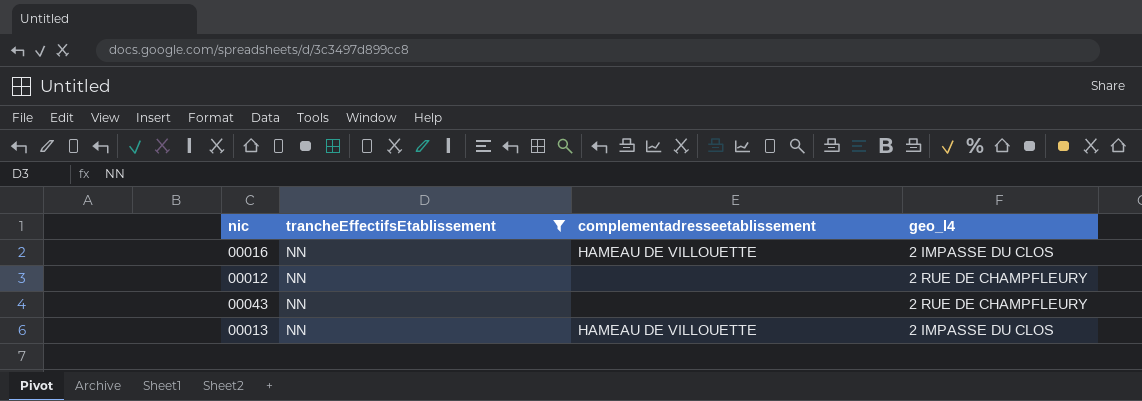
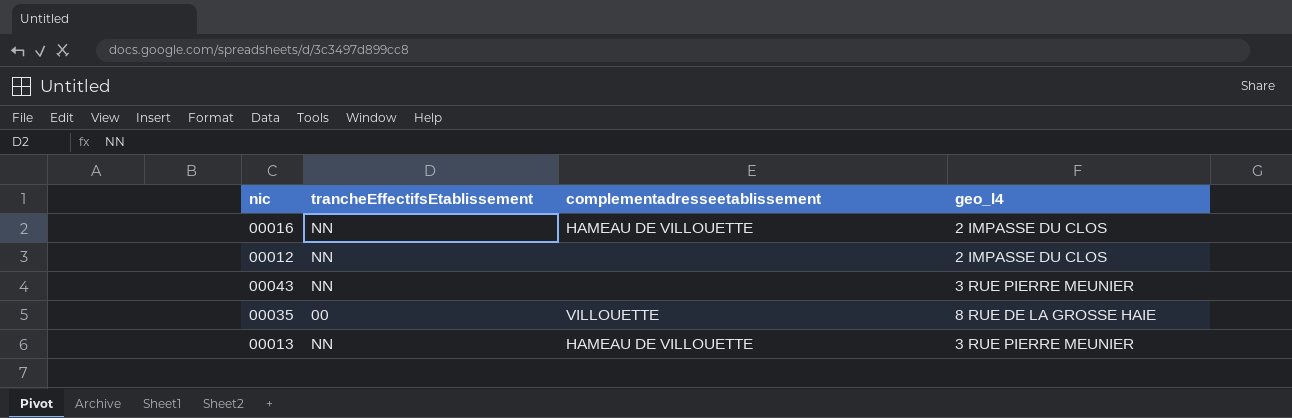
filter: trancheEffectifsEtablissement = NN -> none
00012 | geo_l4: 2 RUE DE CHAMPFLEURY -> 2 IMPASSE DU CLOS
00043 | geo_l4: 2 RUE DE CHAMPFLEURY -> 3 RUE PIERRE MEUNIER
00013 | geo_l4: 2 IMPASSE DU CLOS -> 3 RUE PIERRE MEUNIER

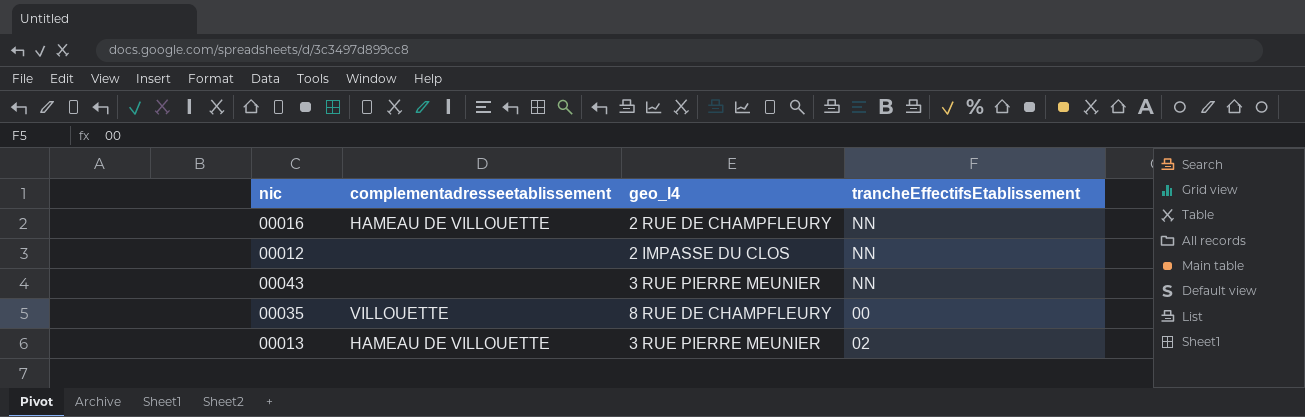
column trancheEffectifsEtablissement | position: 2 -> 4
00016 | geo_l4: 2 IMPASSE DU CLOS -> 2 RUE DE CHAMPFLEURY
00035 | geo_l4: 8 RUE DE LA GROSSE HAIE -> 8 RUE DE CHAMPFLEURY
00013 | trancheEffectifsEtablissement: NN -> 02

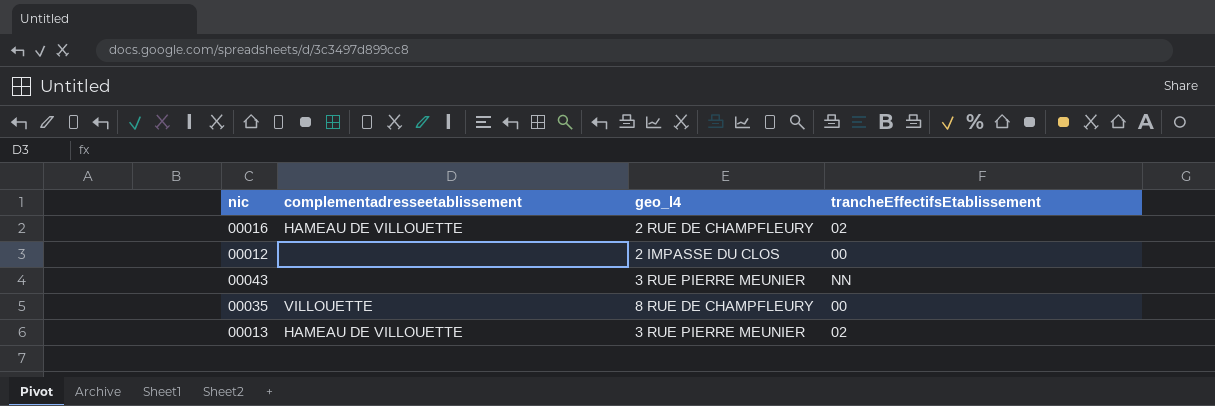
00016 | trancheEffectifsEtablissement: NN -> 02
00012 | trancheEffectifsEtablissement: NN -> 00

